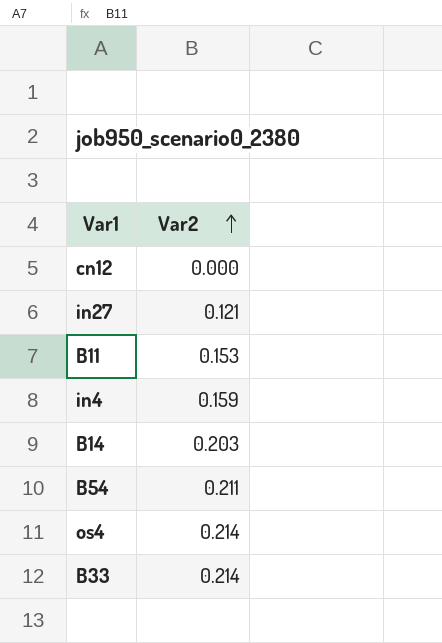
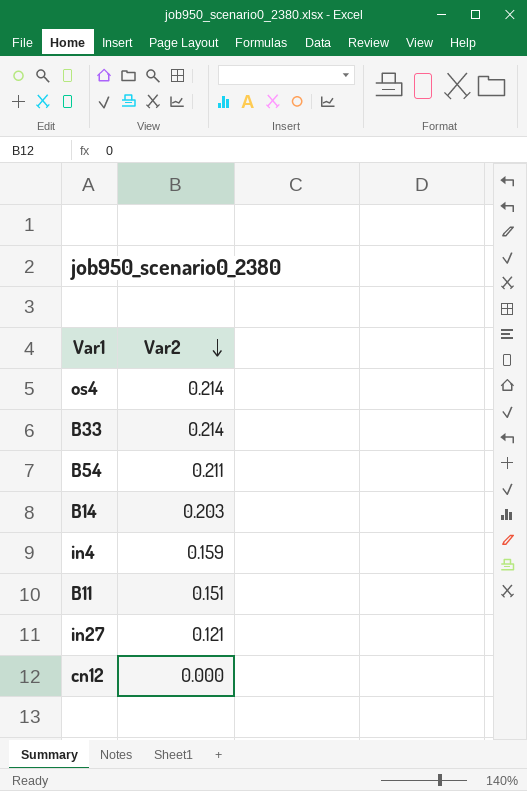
row order: Var2 ascending -> Var2 descending
B11 | Var2: 0.153 -> 0.151

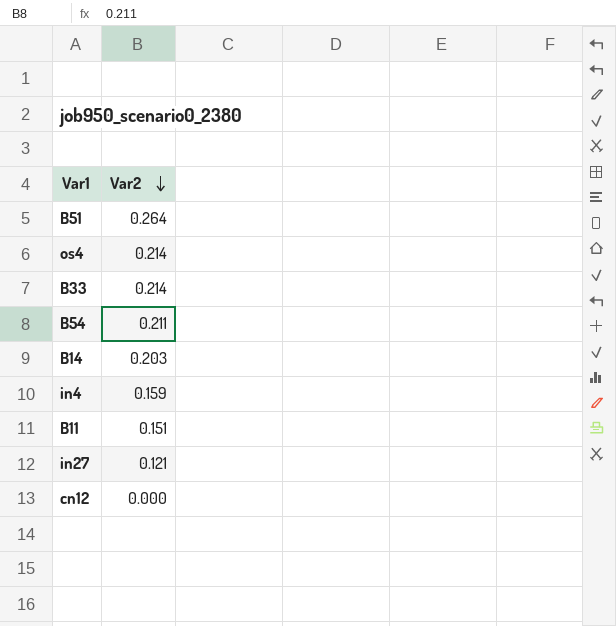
row B51: none -> 0.264

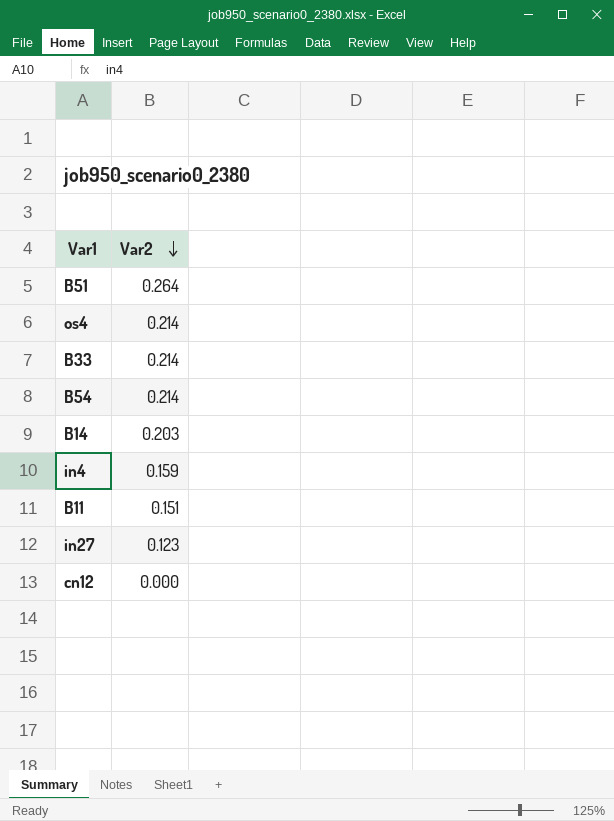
B54 | Var2: 0.211 -> 0.214
in27 | Var2: 0.121 -> 0.123

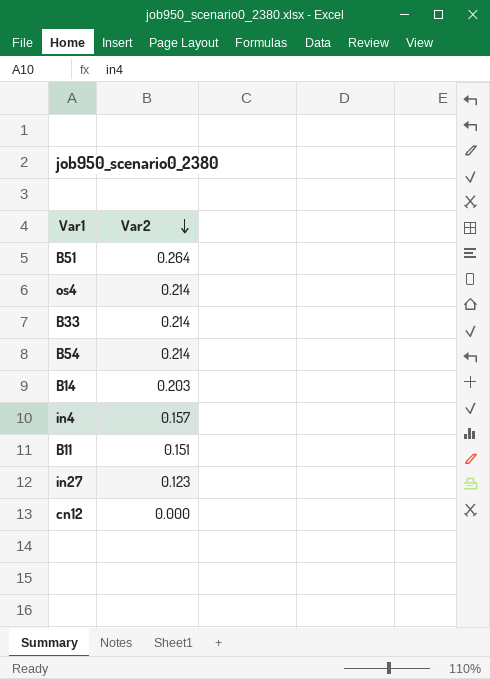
in4 | Var2: 0.159 -> 0.157

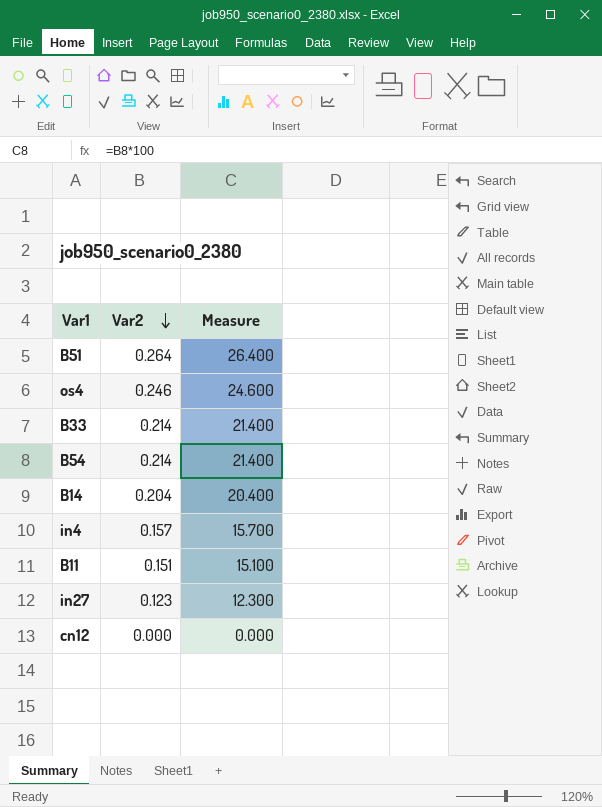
column Measure | formula: none -> [Var2] * 100
os4 | Var2: 0.214 -> 0.246
B14 | Var2: 0.203 -> 0.204

